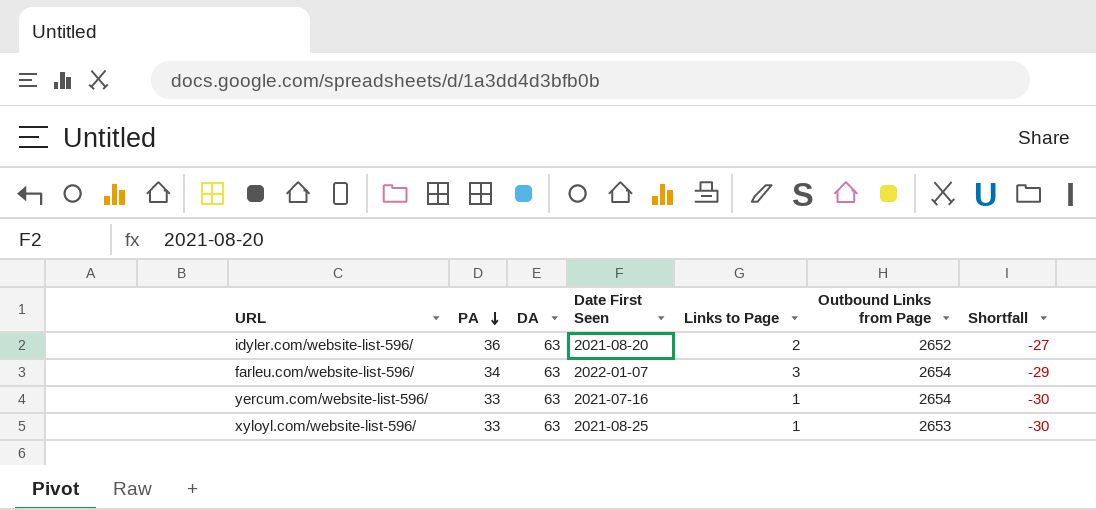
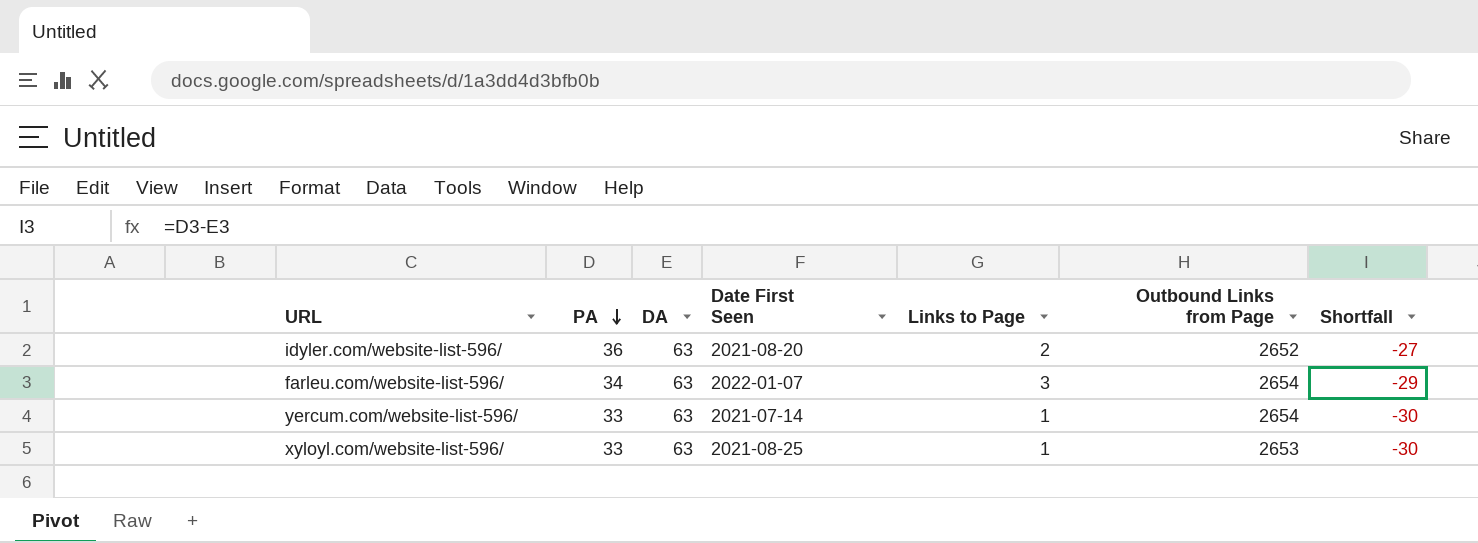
yercum.com/website-list-596/ | Date First Seen: 2021-07-16 -> 2021-07-14

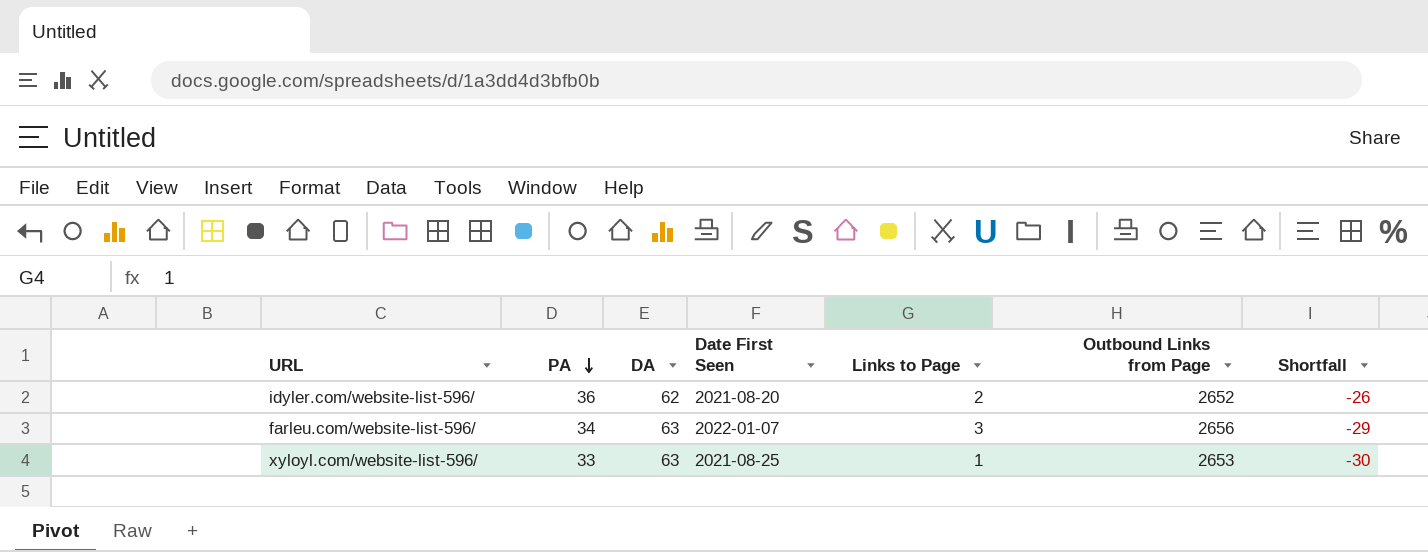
row yercum.com/website-list-596/: 33 | 63 | 2021-07-14 | 1 | 2654 | -30 -> none
idyler.com/website-list-596/ | DA: 63 -> 62
idyler.com/website-list-596/ | Shortfall: -27 -> -26
farleu.com/website-list-596/ | Outbound Links from Page: 2654 -> 2656

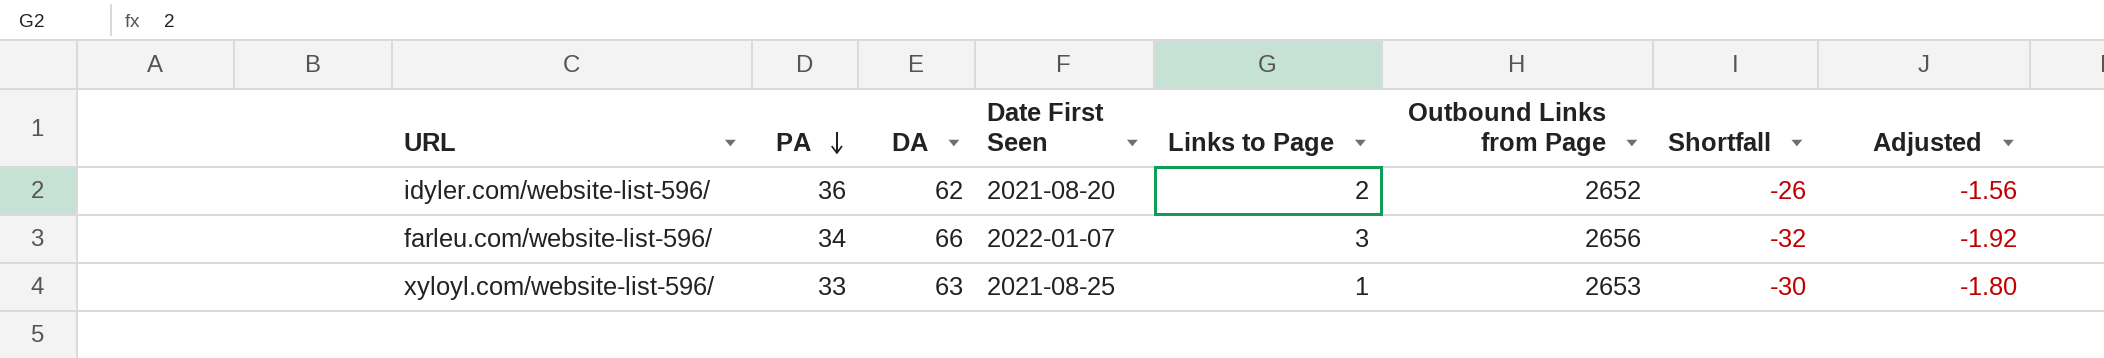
column Adjusted | formula: none -> [Shortfall] * 0.06
farleu.com/website-list-596/ | DA: 63 -> 66
farleu.com/website-list-596/ | Shortfall: -29 -> -32

